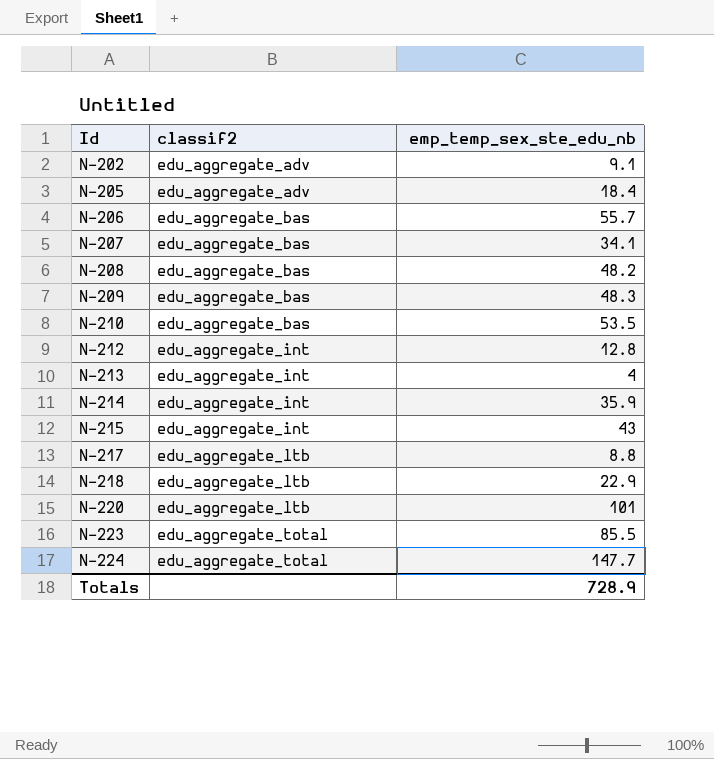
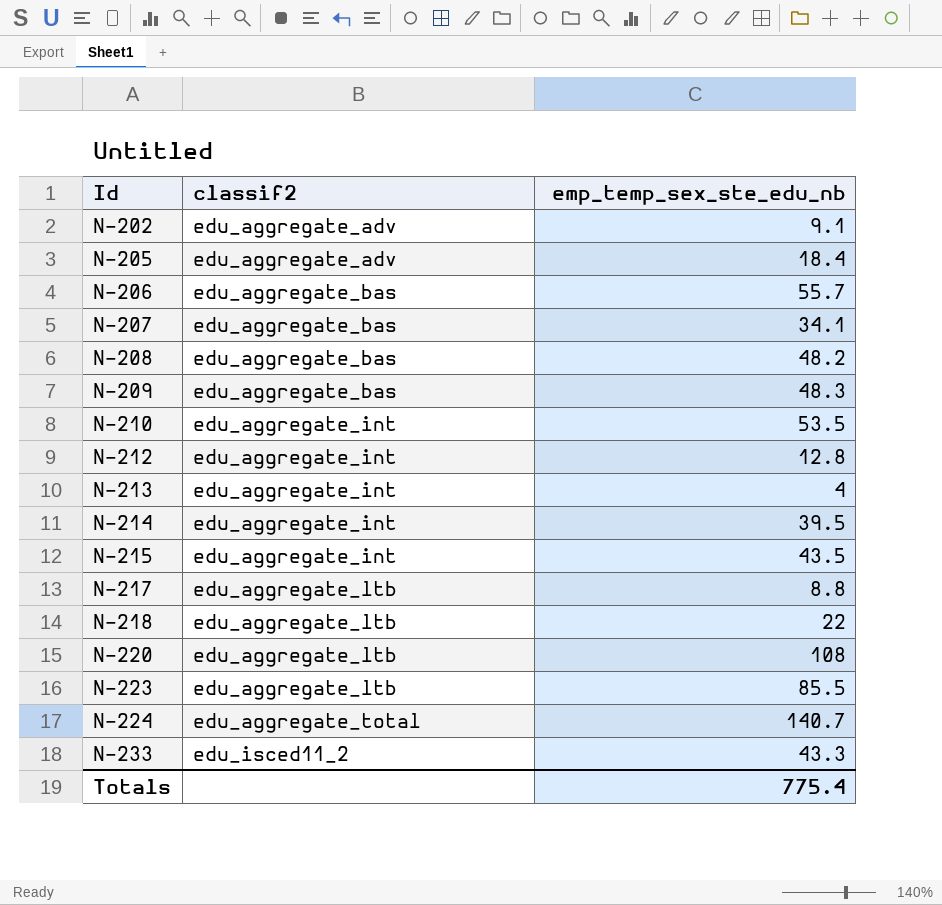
N-210 | classif2: edu_aggregate_bas -> edu_aggregate_int
N-214 | emp_temp_sex_ste_edu_nb: 35.9 -> 39.5
N-215 | emp_temp_sex_ste_edu_nb: 43 -> 43.5
N-218 | emp_temp_sex_ste_edu_nb: 22.9 -> 22
N-220 | emp_temp_sex_ste_edu_nb: 101 -> 108
N-223 | classif2: edu_aggregate_total -> edu_aggregate_ltb
N-224 | emp_temp_sex_ste_edu_nb: 147.7 -> 140.7
row N-233: none -> edu_isced11_2 | 43.3
Totals | emp_temp_sex_ste_edu_nb: 728.9 -> 775.4

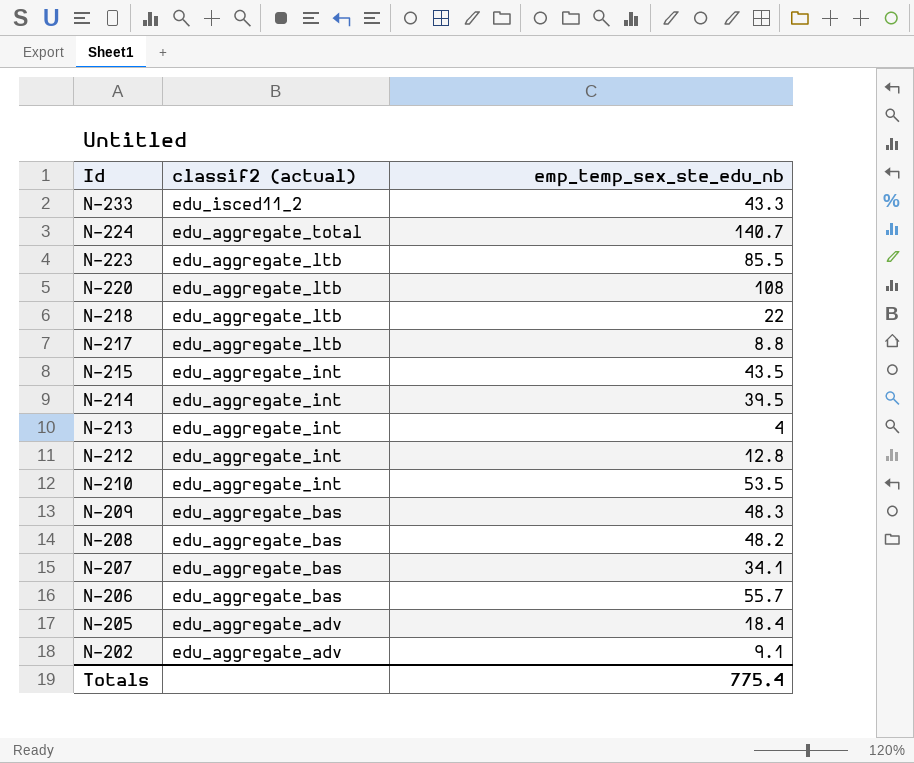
row order: Id ascending -> Id descending
column name: classif2 -> classif2 (actual)

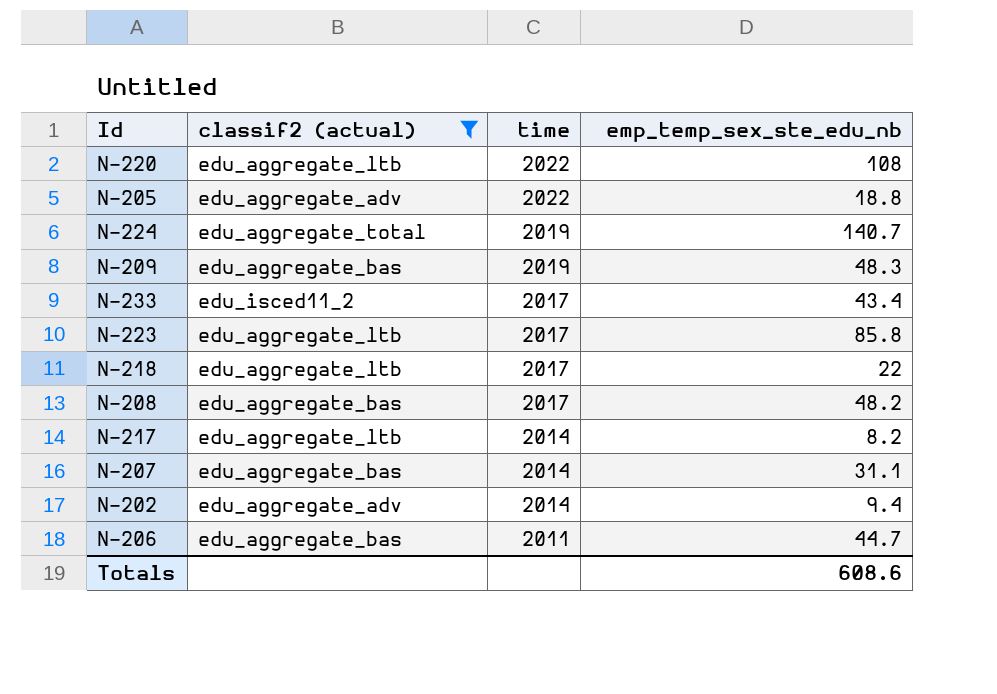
filter: none -> classif2 (actual) != edu_aggregate_int
row order: Id descending -> time descending
column time | position: none -> 3
N-205 | emp_temp_sex_ste_edu_nb: 18.4 -> 18.8
N-233 | emp_temp_sex_ste_edu_nb: 43.3 -> 43.4
N-223 | emp_temp_sex_ste_edu_nb: 85.5 -> 85.8
N-217 | emp_temp_sex_ste_edu_nb: 8.8 -> 8.2
N-207 | emp_temp_sex_ste_edu_nb: 34.1 -> 31.1
N-202 | emp_temp_sex_ste_edu_nb: 9.1 -> 9.4
N-206 | emp_temp_sex_ste_edu_nb: 55.7 -> 44.7
Totals | emp_temp_sex_ste_edu_nb: 775.4 -> 608.6

